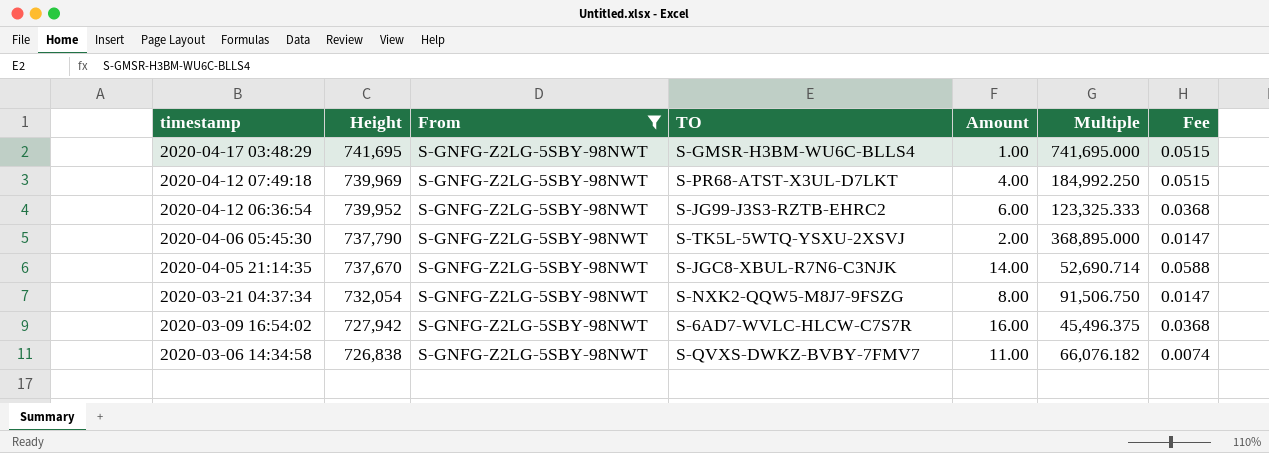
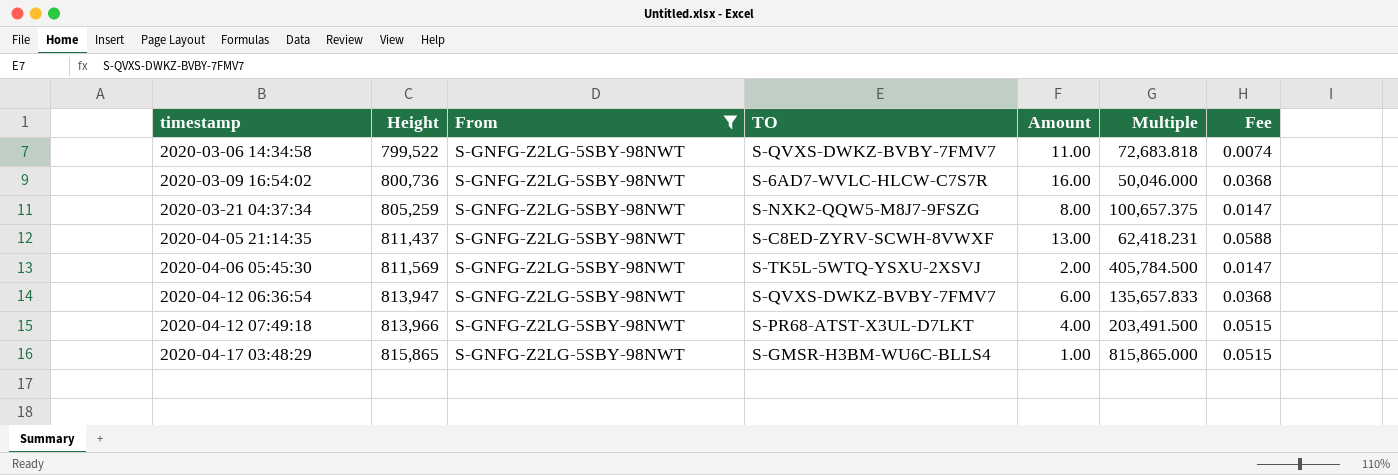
row order: timestamp descending -> timestamp ascending
2020-03-06 14:34:58 | Height: 726,838 -> 799,522
2020-03-06 14:34:58 | Multiple: 66,076.182 -> 72,683.818
2020-03-09 16:54:02 | Height: 727,942 -> 800,736
2020-03-09 16:54:02 | Multiple: 45,496.375 -> 50,046.000
2020-03-21 04:37:34 | Height: 732,054 -> 805,259
2020-03-21 04:37:34 | Multiple: 91,506.750 -> 100,657.375
2020-04-05 21:14:35 | Height: 737,670 -> 811,437
2020-04-05 21:14:35 | TO: S-JGC8-XBUL-R7N6-C3NJK -> S-C8ED-ZYRV-SCWH-8VWXF
2020-04-05 21:14:35 | Amount: 14.00 -> 13.00
2020-04-05 21:14:35 | Multiple: 52,690.714 -> 62,418.231
2020-04-06 05:45:30 | Height: 737,790 -> 811,569
2020-04-06 05:45:30 | Multiple: 368,895.000 -> 405,784.500
2020-04-12 06:36:54 | Height: 739,952 -> 813,947
2020-04-12 06:36:54 | TO: S-JG99-J3S3-RZTB-EHRC2 -> S-QVXS-DWKZ-BVBY-7FMV7
2020-04-12 06:36:54 | Multiple: 123,325.333 -> 135,657.833
2020-04-12 07:49:18 | Height: 739,969 -> 813,966
2020-04-12 07:49:18 | Multiple: 184,992.250 -> 203,491.500
2020-04-17 03:48:29 | Height: 741,695 -> 815,865
2020-04-17 03:48:29 | Multiple: 741,695.000 -> 815,865.000

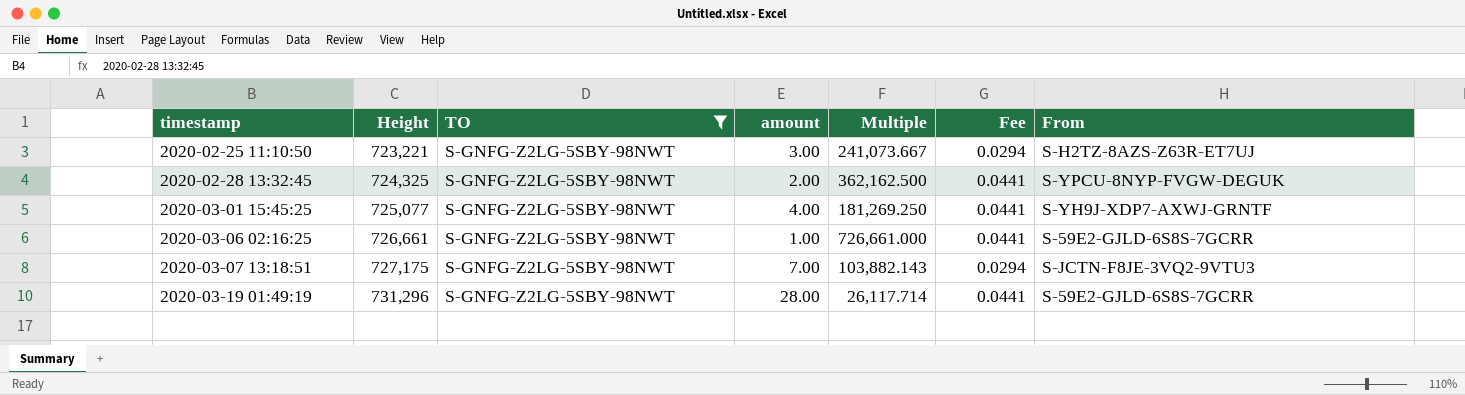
filter: From = S-GNFG-Z2LG-5SBY-98NWT -> TO = S-GNFG-Z2LG-5SBY-98NWT
column name: Amount -> amount
column From | position: 3 -> 7

